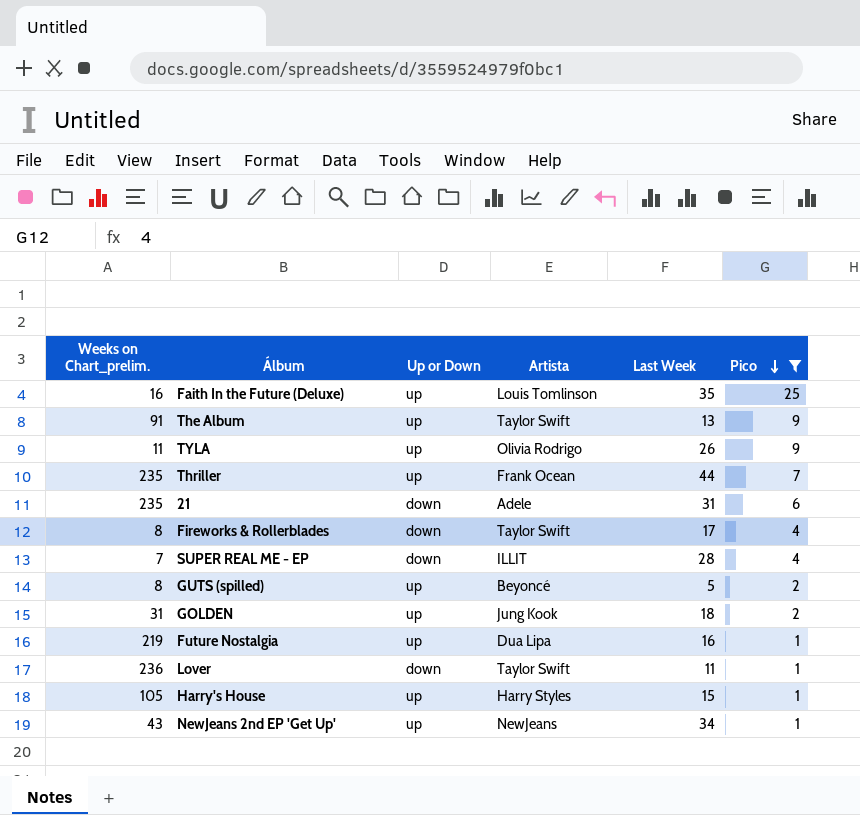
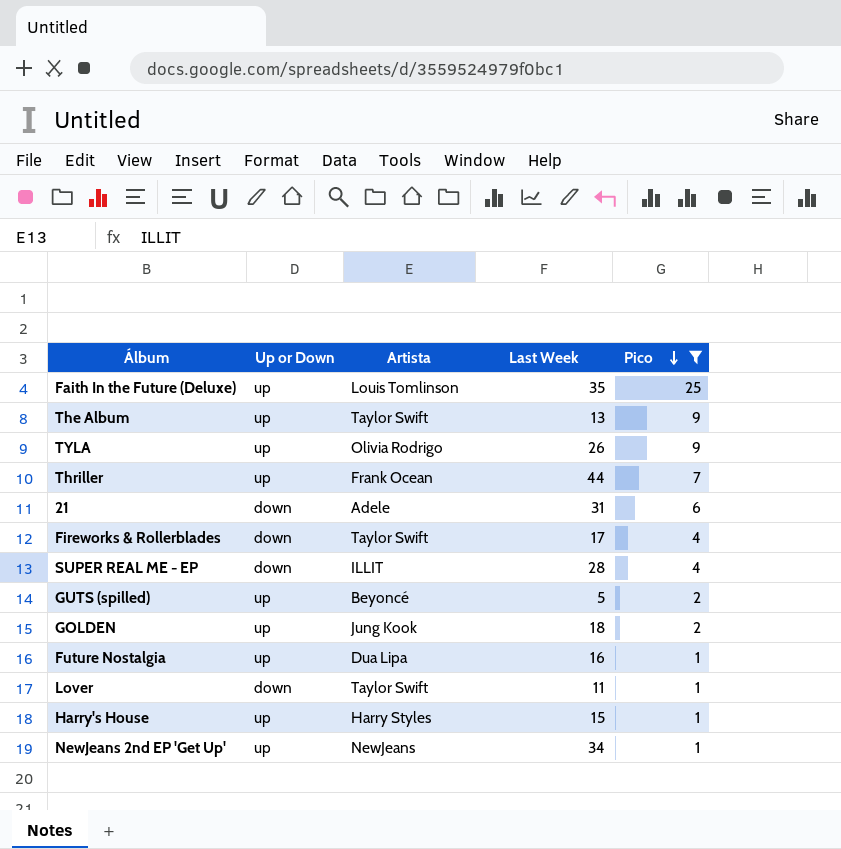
column Weeks on Chart_prelim. | position: 1 -> none

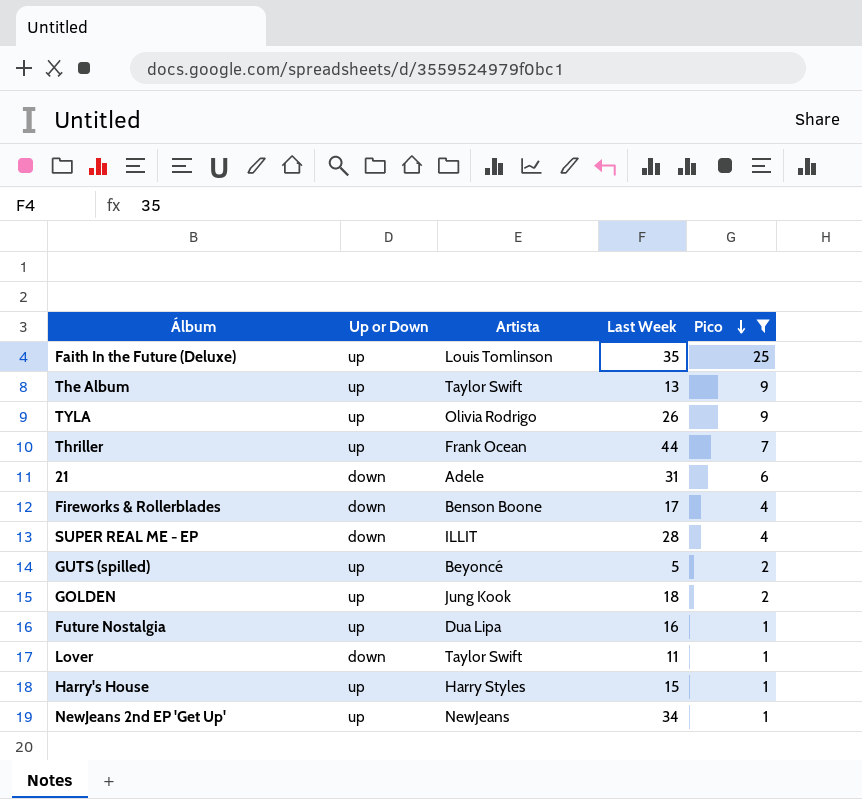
Fireworks & Rollerblades | Artista: Taylor Swift -> Benson Boone

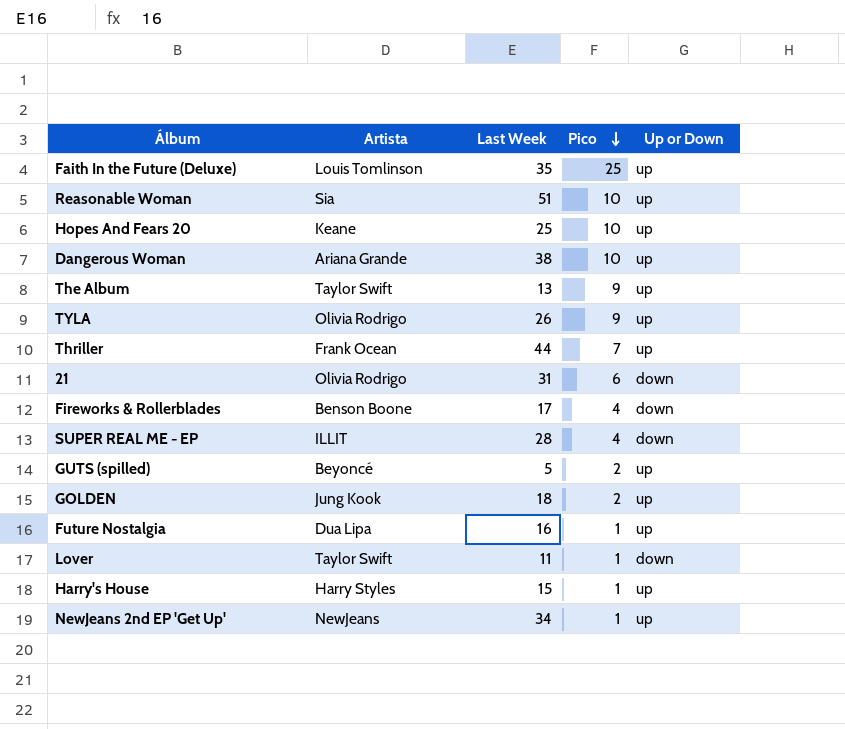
filter: Pico != 10 -> none
column Up or Down | position: 2 -> 5
21 | Artista: Adele -> Olivia Rodrigo

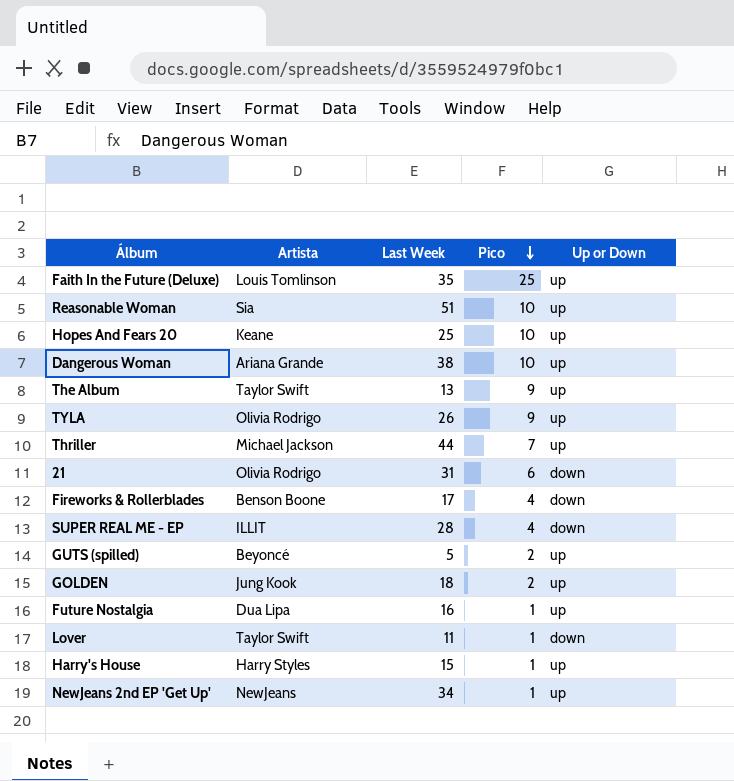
Thriller | Artista: Frank Ocean -> Michael Jackson

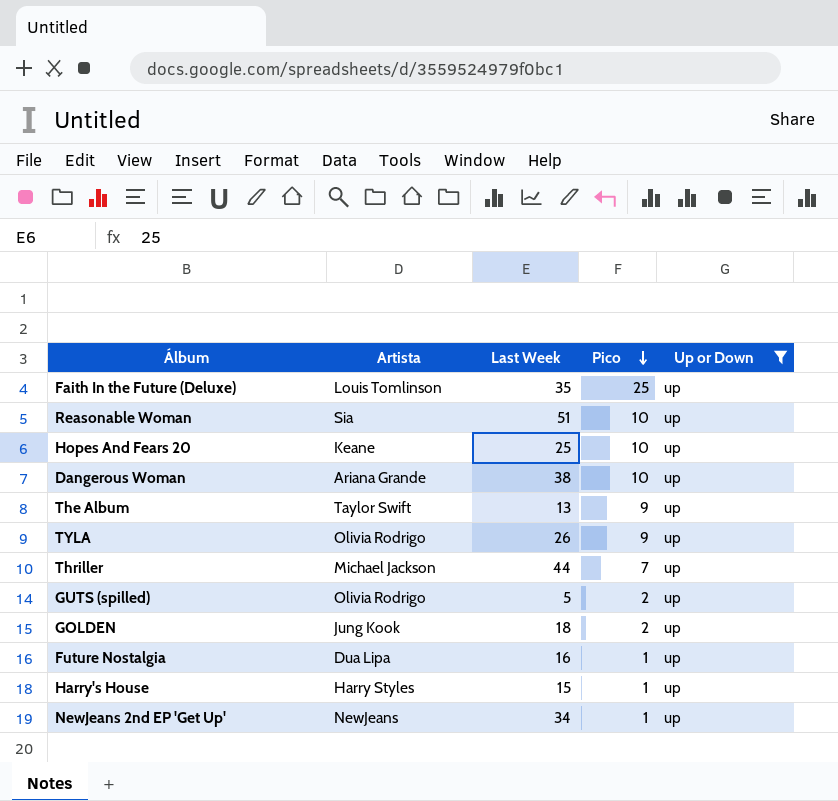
filter: none -> Up or Down = up
GUTS (spilled) | Artista: Beyoncé -> Olivia Rodrigo

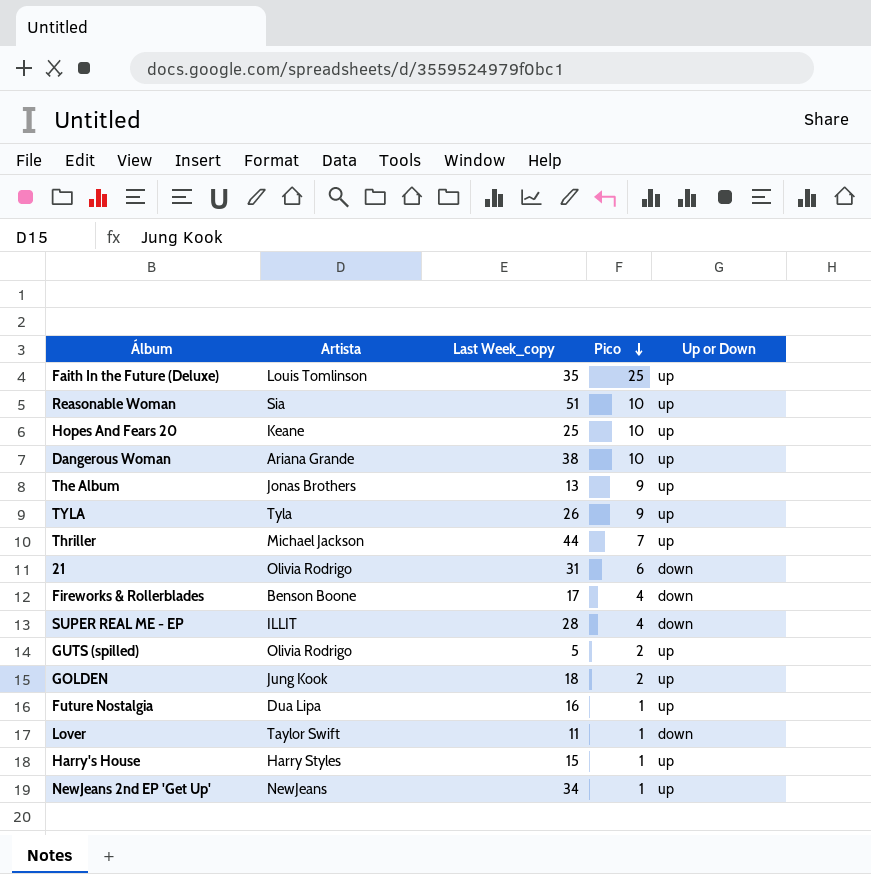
filter: Up or Down = up -> none
column name: Last Week -> Last Week_copy
The Album | Artista: Taylor Swift -> Jonas Brothers
TYLA | Artista: Olivia Rodrigo -> Tyla

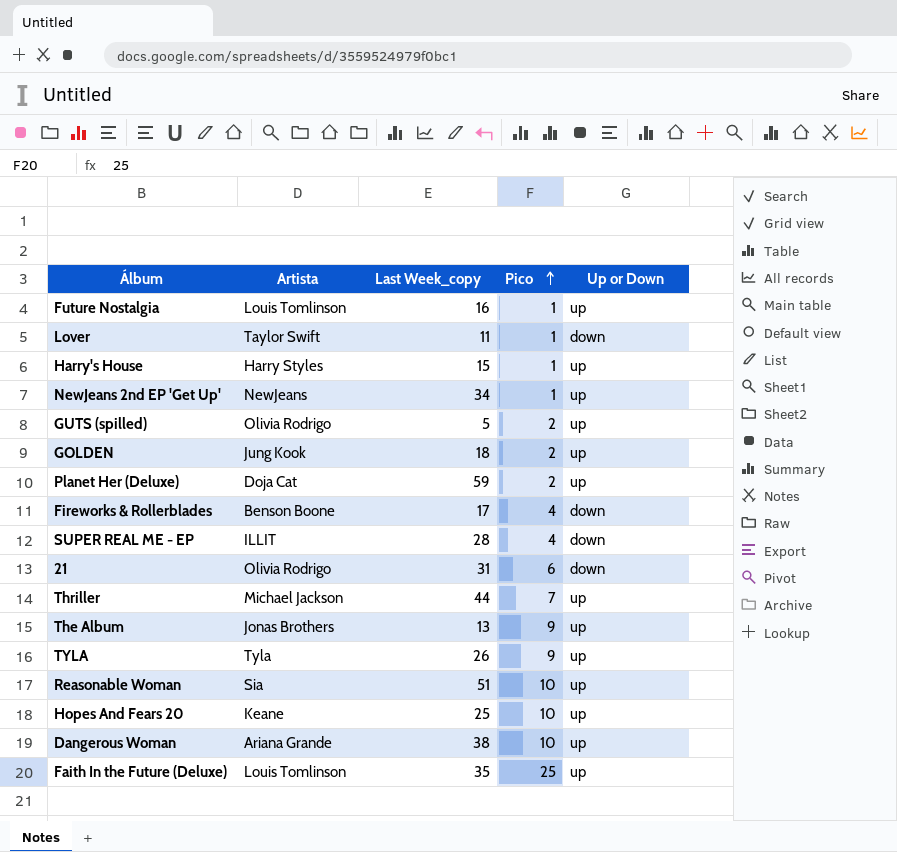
row order: Pico descending -> Pico ascending
Future Nostalgia | Artista: Dua Lipa -> Louis Tomlinson
row Planet Her (Deluxe): none -> Doja Cat | 59 | 2 | up

